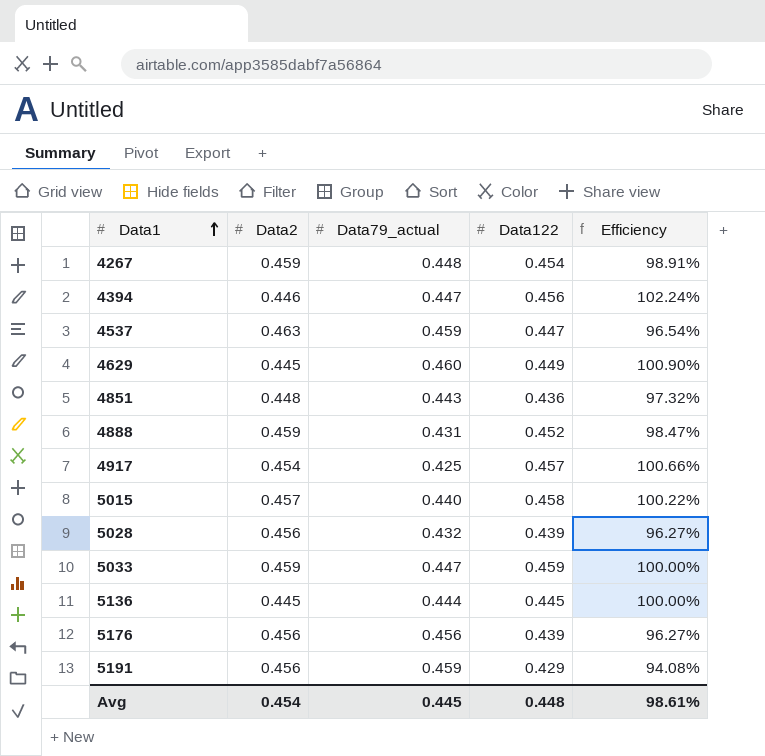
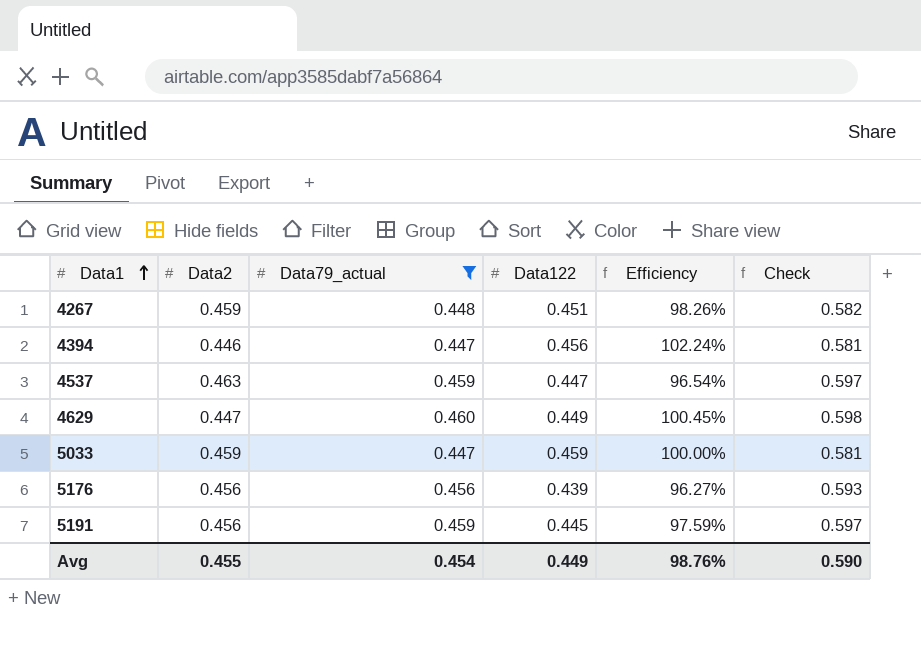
filter: none -> Data79_actual >= 0.447
column Check | formula: none -> [Data79_actual] * 1.3
4267 | Data122: 0.454 -> 0.451
4267 | Efficiency: 98.91% -> 98.26%
4629 | Data2: 0.445 -> 0.447
4629 | Efficiency: 100.90% -> 100.45%
5191 | Data122: 0.429 -> 0.445
5191 | Efficiency: 94.08% -> 97.59%
Avg | Data2: 0.454 -> 0.455
Avg | Data79_actual: 0.445 -> 0.454
Avg | Data122: 0.448 -> 0.449
Avg | Efficiency: 98.61% -> 98.76%

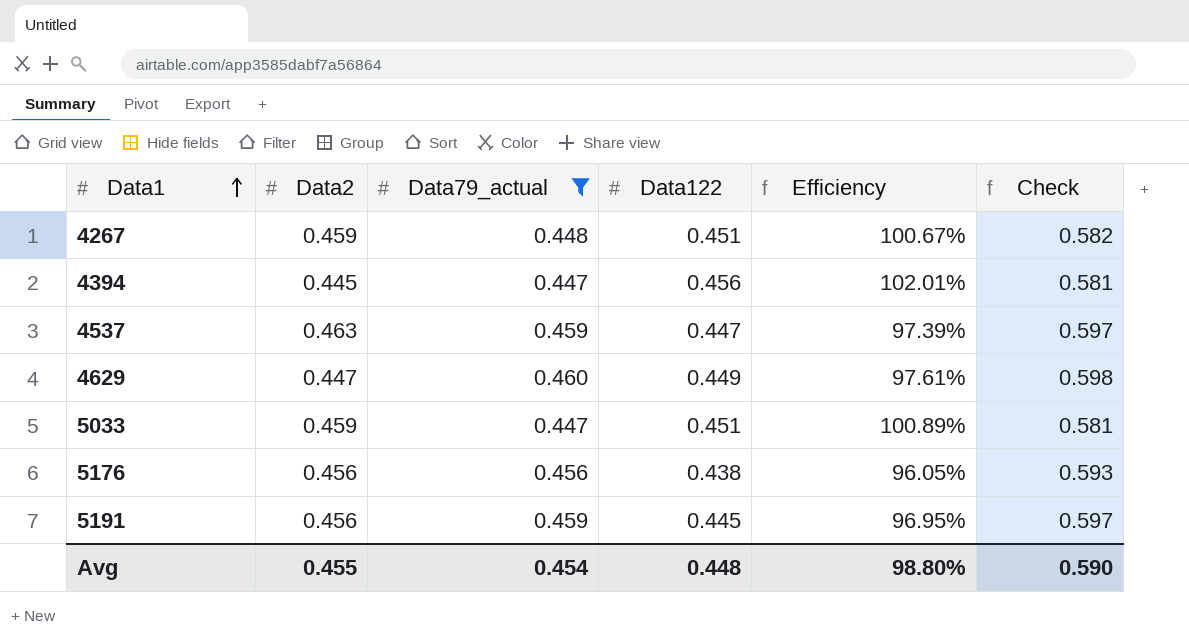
column Efficiency | formula: [Data122] / [Data2] -> [Data122] / [Data79_actual]
4394 | Data2: 0.446 -> 0.445
5033 | Data122: 0.459 -> 0.451
5176 | Data122: 0.439 -> 0.438
Avg | Data122: 0.449 -> 0.448
Avg | Efficiency: 98.76% -> 98.80%

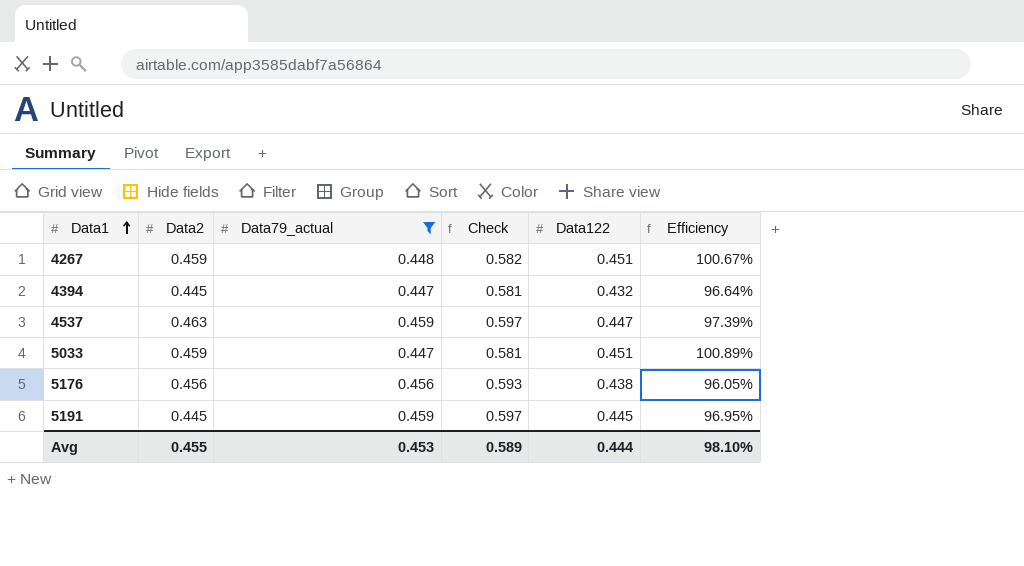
column Check | position: 6 -> 4
row 4629: 0.447 | 0.460 | 0.449 | 97.61% | 0.598 -> none
4394 | Data122: 0.456 -> 0.432
4394 | Efficiency: 102.01% -> 96.64%
5191 | Data2: 0.456 -> 0.445
Avg | Data79_actual: 0.454 -> 0.453
Avg | Check: 0.590 -> 0.589
Avg | Data122: 0.448 -> 0.444
Avg | Efficiency: 98.80% -> 98.10%

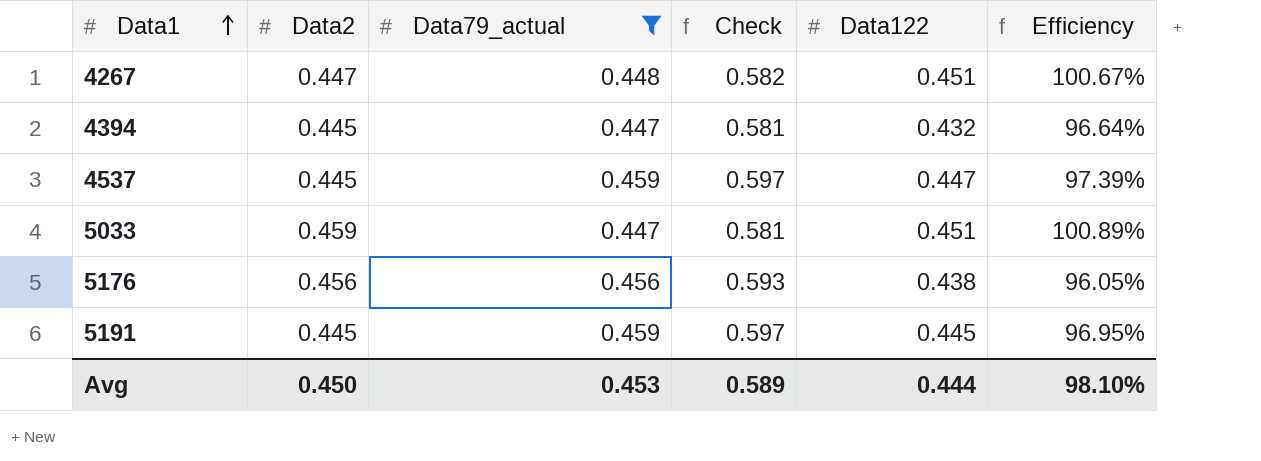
4267 | Data2: 0.459 -> 0.447
4537 | Data2: 0.463 -> 0.445
Avg | Data2: 0.455 -> 0.450

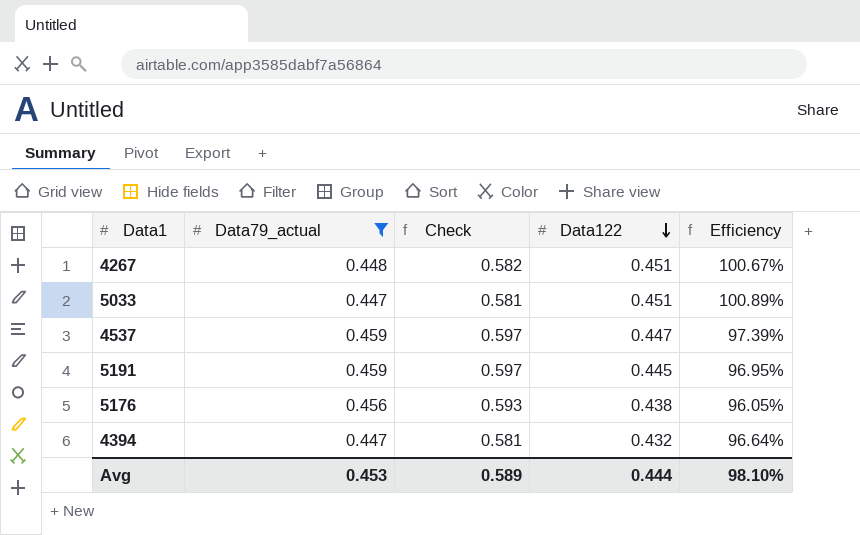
row order: Data1 ascending -> Data122 descending
column Data2 | position: 2 -> none

